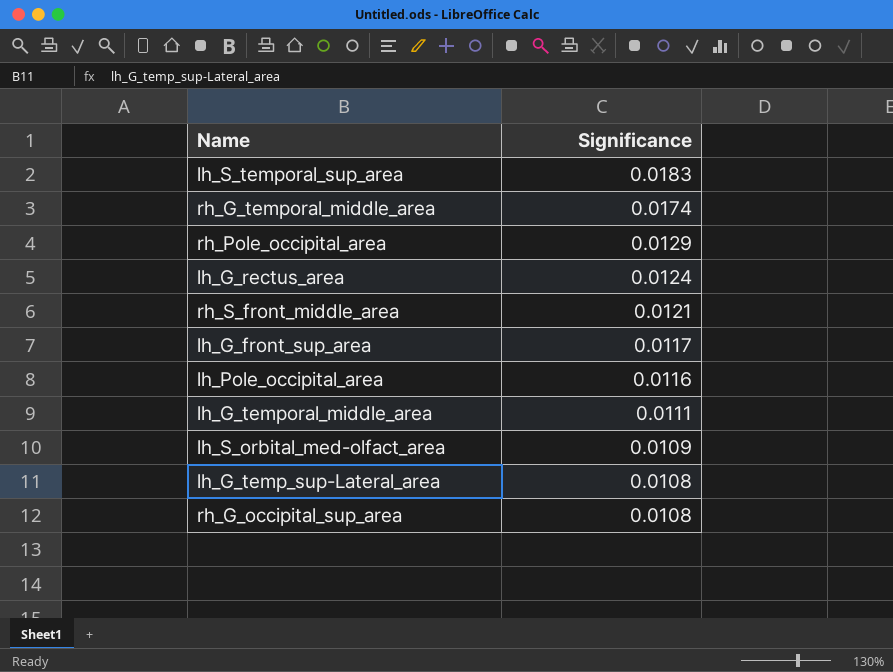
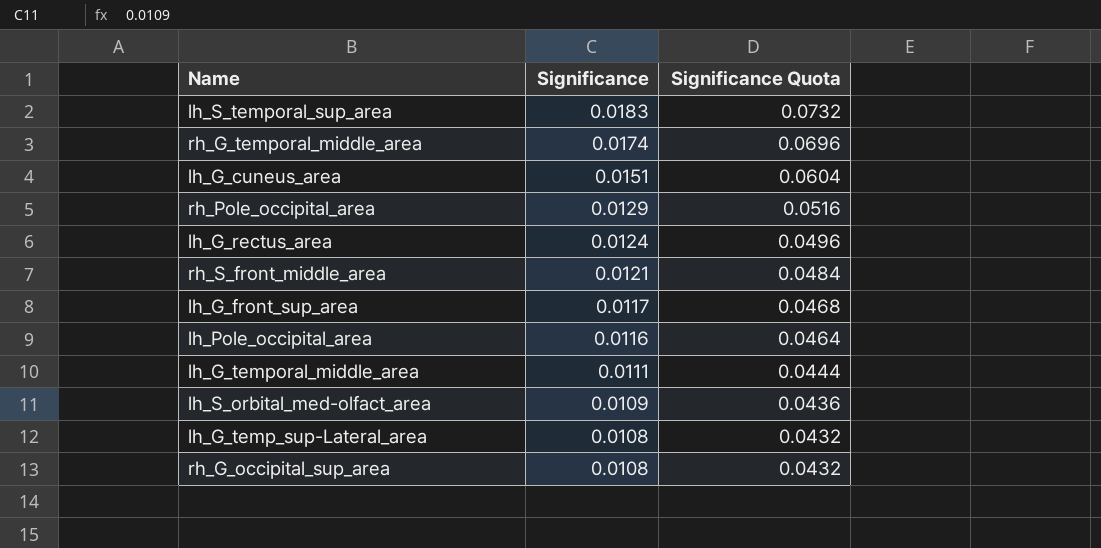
column Significance Quota | formula: none -> [Significance] * 4
row lh_G_cuneus_area: none -> 0.0151 | 0.0604

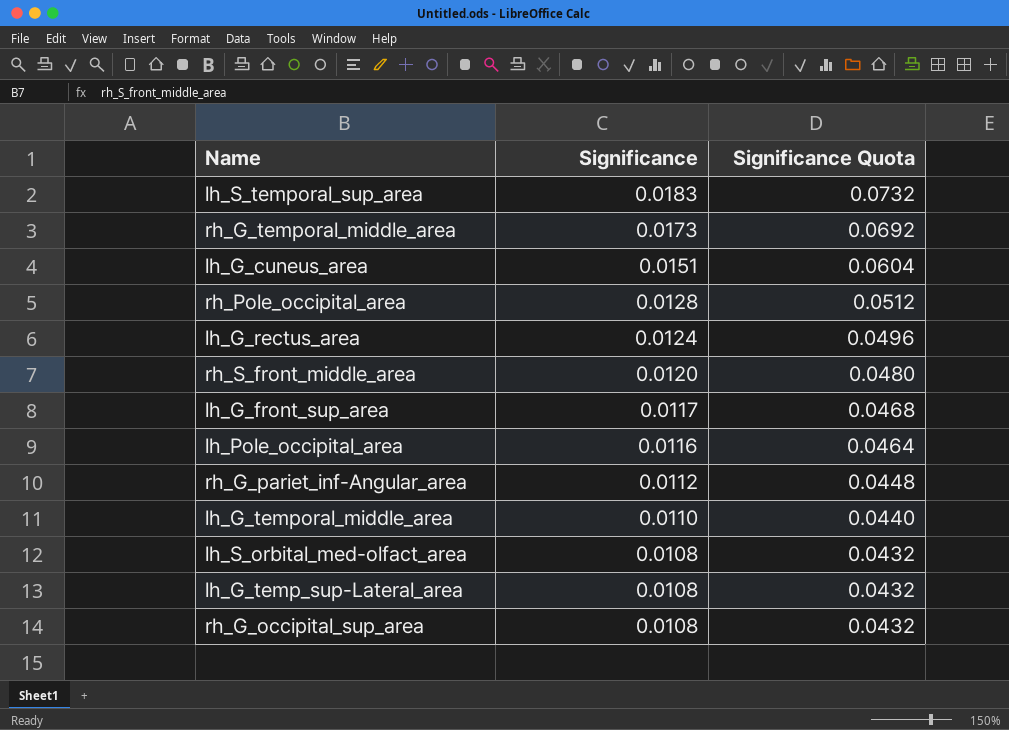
rh_G_temporal_middle_area | Significance: 0.0174 -> 0.0173
rh_G_temporal_middle_area | Significance Quota: 0.0696 -> 0.0692
rh_Pole_occipital_area | Significance: 0.0129 -> 0.0128
rh_Pole_occipital_area | Significance Quota: 0.0516 -> 0.0512
rh_S_front_middle_area | Significance: 0.0121 -> 0.0120
rh_S_front_middle_area | Significance Quota: 0.0484 -> 0.0480
row rh_G_pariet_inf-Angular_area: none -> 0.0112 | 0.0448
lh_G_temporal_middle_area | Significance: 0.0111 -> 0.0110
lh_G_temporal_middle_area | Significance Quota: 0.0444 -> 0.0440
lh_S_orbital_med-olfact_area | Significance: 0.0109 -> 0.0108
lh_S_orbital_med-olfact_area | Significance Quota: 0.0436 -> 0.0432

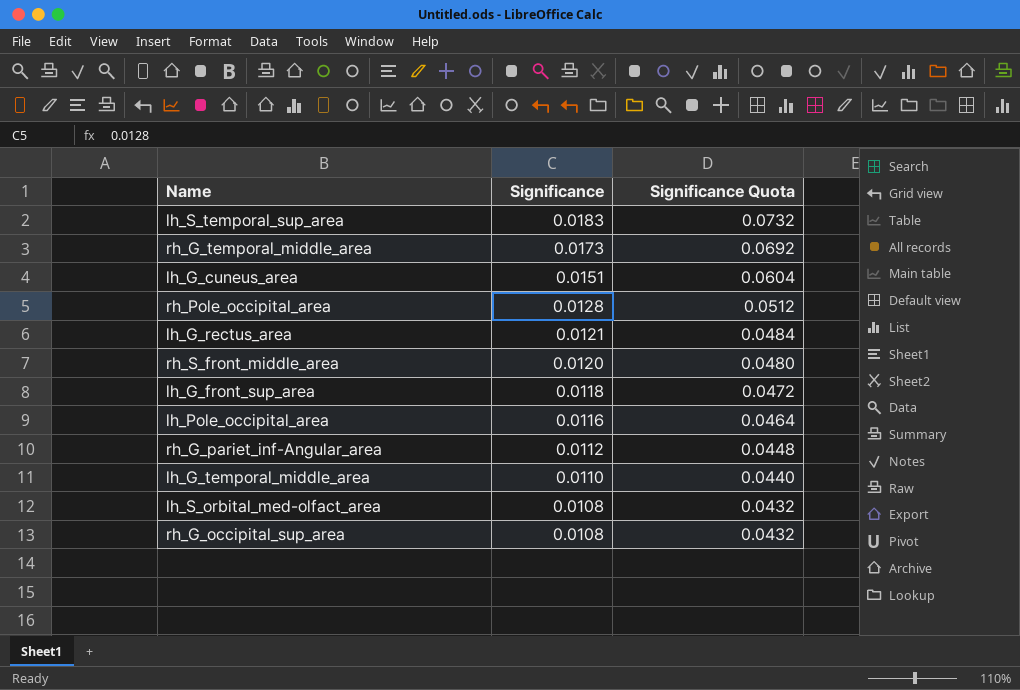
row lh_G_temp_sup-Lateral_area: 0.0108 | 0.0432 -> none
lh_G_rectus_area | Significance: 0.0124 -> 0.0121
lh_G_rectus_area | Significance Quota: 0.0496 -> 0.0484
lh_G_front_sup_area | Significance: 0.0117 -> 0.0118
lh_G_front_sup_area | Significance Quota: 0.0468 -> 0.0472

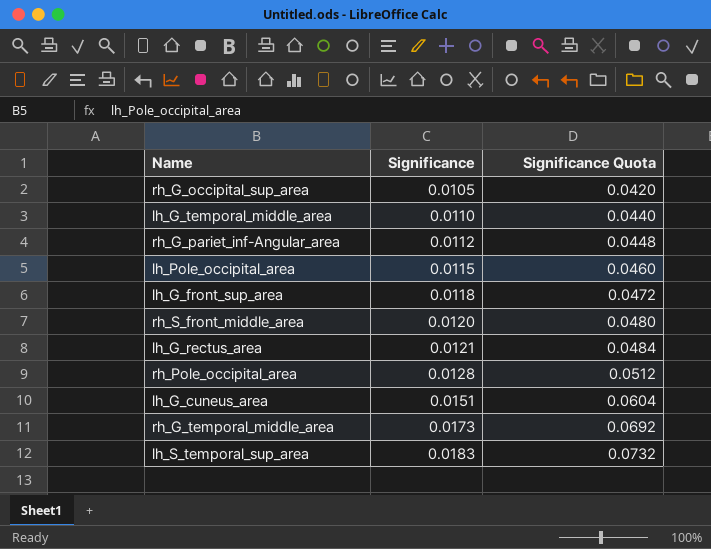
row order: Significance descending -> Significance ascending
row lh_S_orbital_med-olfact_area: 0.0108 | 0.0432 -> none
rh_G_occipital_sup_area | Significance: 0.0108 -> 0.0105
rh_G_occipital_sup_area | Significance Quota: 0.0432 -> 0.0420
lh_Pole_occipital_area | Significance: 0.0116 -> 0.0115
lh_Pole_occipital_area | Significance Quota: 0.0464 -> 0.0460

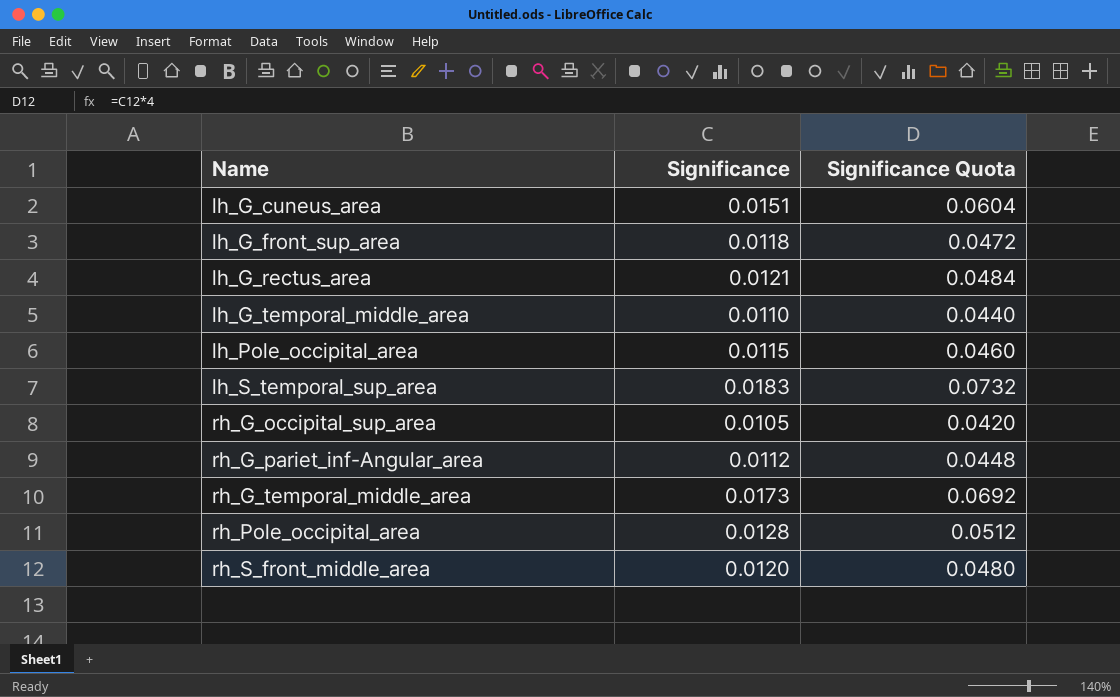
row order: Significance ascending -> Name ascending

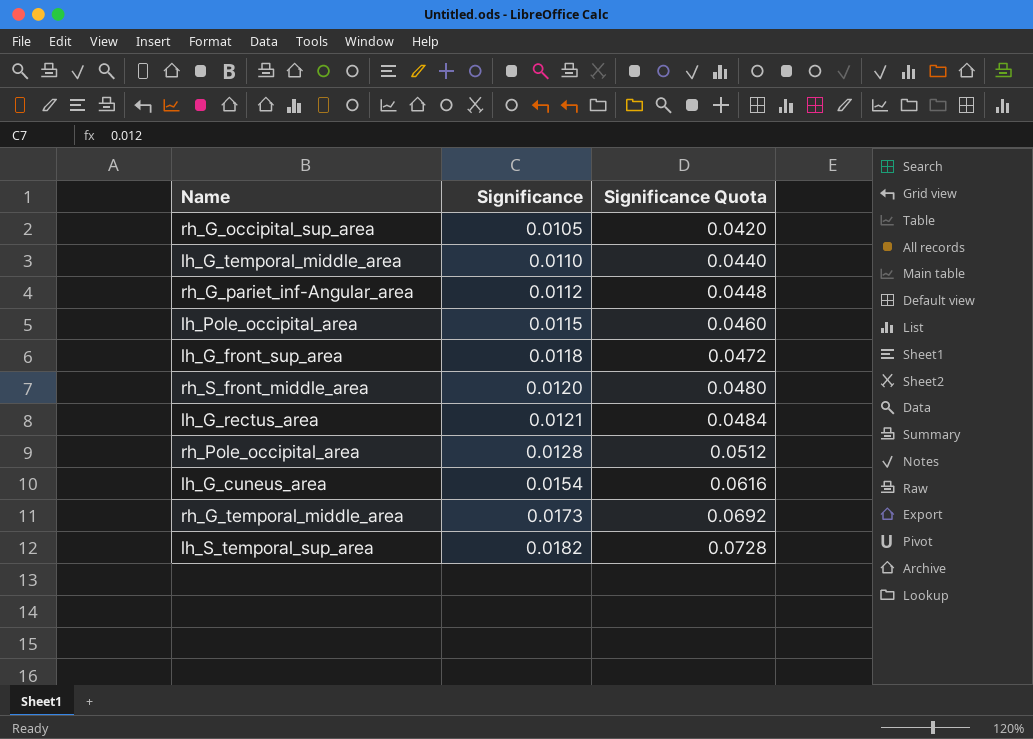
row order: Name ascending -> Significance ascending
lh_G_cuneus_area | Significance: 0.0151 -> 0.0154
lh_G_cuneus_area | Significance Quota: 0.0604 -> 0.0616
lh_S_temporal_sup_area | Significance: 0.0183 -> 0.0182
lh_S_temporal_sup_area | Significance Quota: 0.0732 -> 0.0728

